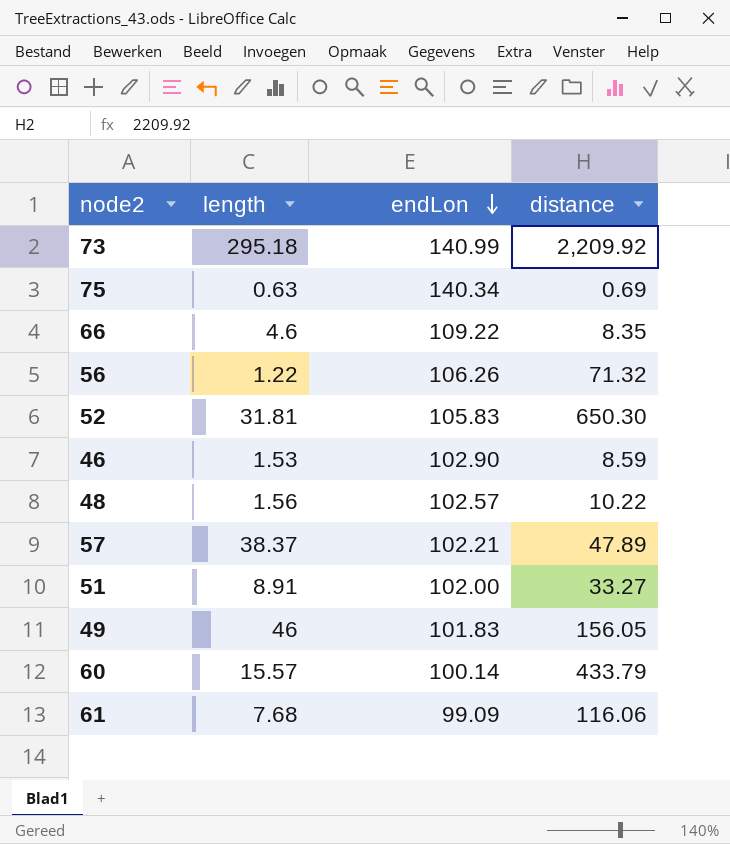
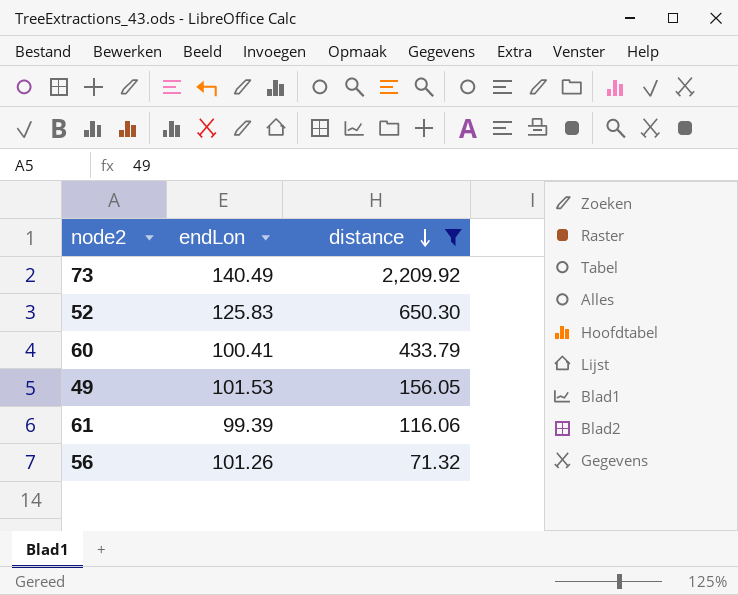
filter: none -> distance >= 71.32
row order: endLon descending -> distance descending
column length | position: 2 -> none
73 | endLon: 140.99 -> 140.49
52 | endLon: 105.83 -> 125.83
60 | endLon: 100.14 -> 100.41
49 | endLon: 101.83 -> 101.53
61 | endLon: 99.09 -> 99.39
56 | endLon: 106.26 -> 101.26

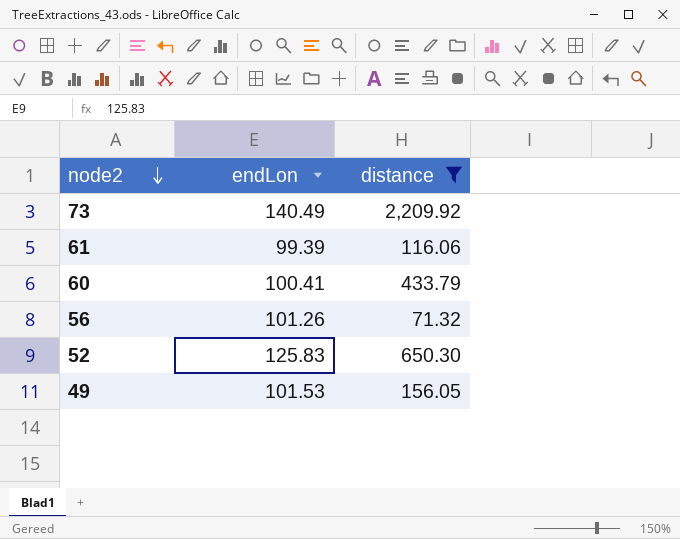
row order: distance descending -> node2 descending

